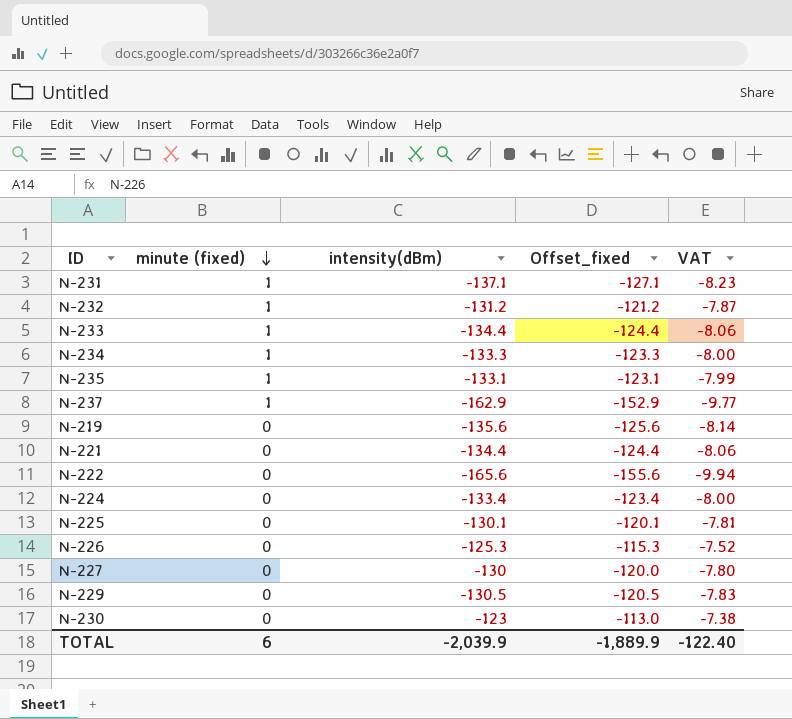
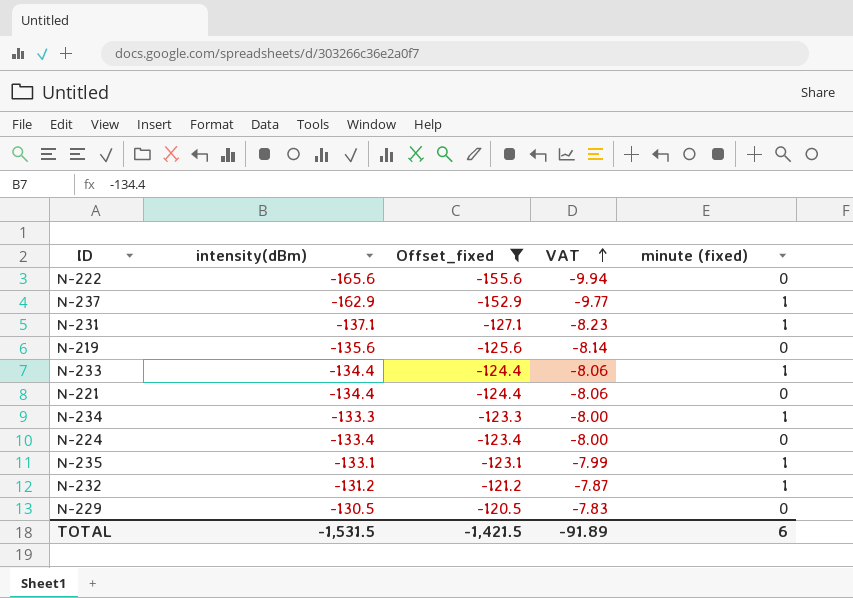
filter: none -> Offset_fixed <= -120.5
row order: minute (fixed) descending -> VAT ascending
column minute (fixed) | position: 2 -> 5
TOTAL | intensity(dBm): -2,039.9 -> -1,531.5
TOTAL | Offset_fixed: -1,889.9 -> -1,421.5
TOTAL | VAT: -122.40 -> -91.89

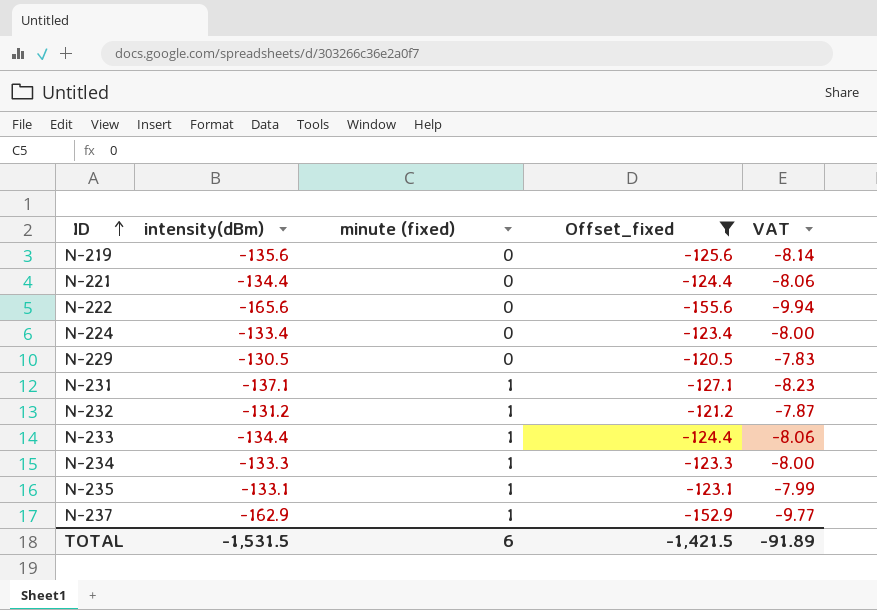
row order: VAT ascending -> ID ascending
column minute (fixed) | position: 5 -> 3

